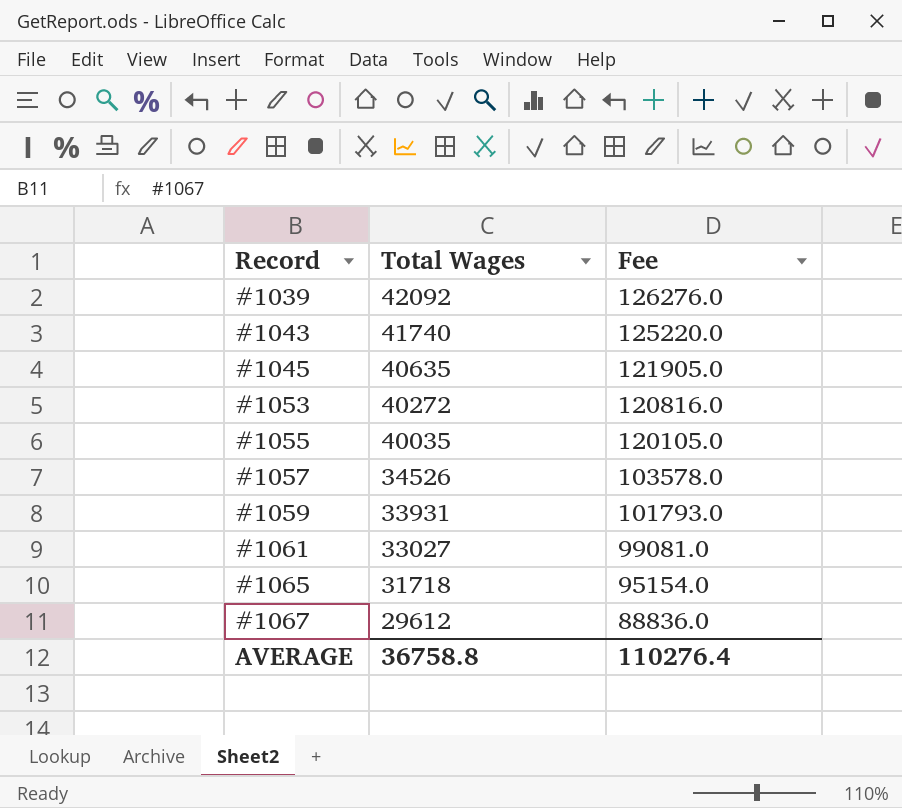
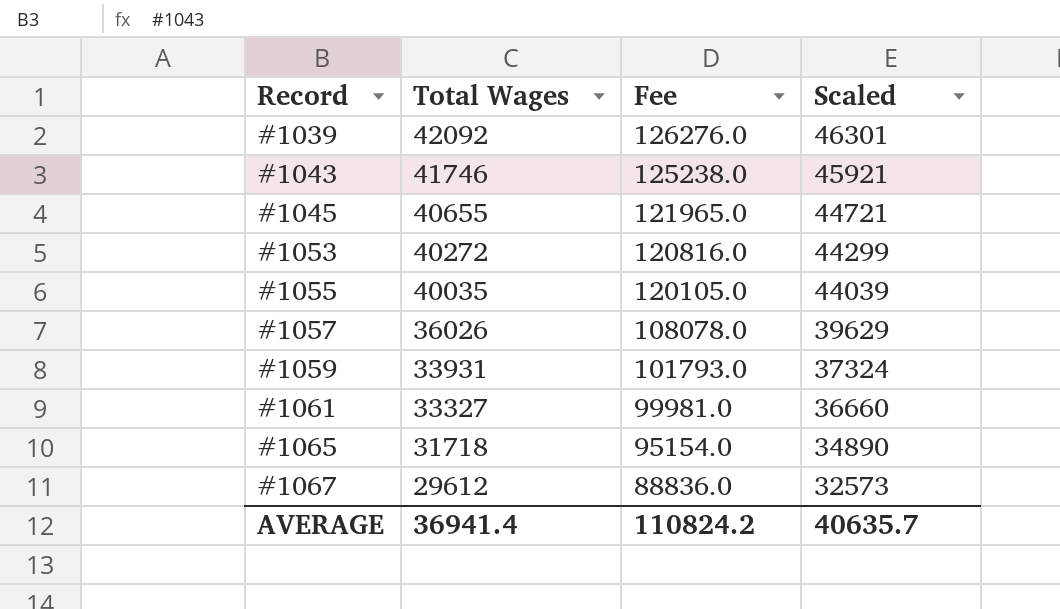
column Scaled | formula: none -> [Total Wages] * 1.1
#1043 | Total Wages: 41740 -> 41746
#1043 | Fee: 125220.0 -> 125238.0
#1045 | Total Wages: 40635 -> 40655
#1045 | Fee: 121905.0 -> 121965.0
#1057 | Total Wages: 34526 -> 36026
#1057 | Fee: 103578.0 -> 108078.0
#1061 | Total Wages: 33027 -> 33327
#1061 | Fee: 99081.0 -> 99981.0
AVERAGE | Total Wages: 36758.8 -> 36941.4
AVERAGE | Fee: 110276.4 -> 110824.2

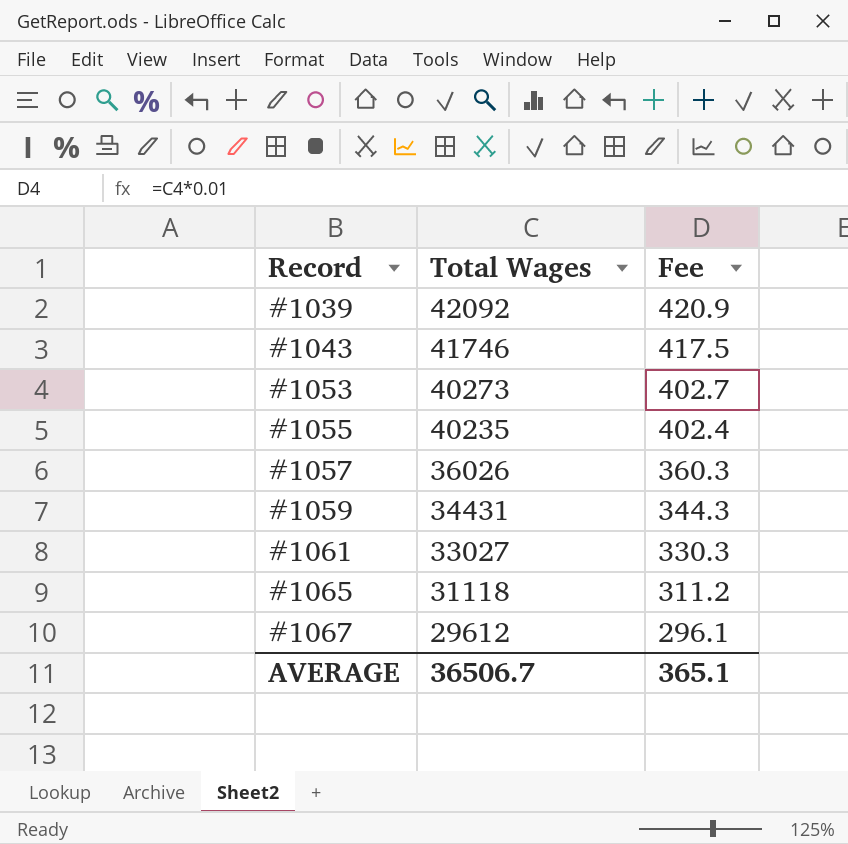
column Scaled | formula: [Total Wages] * 1.1 -> none
column Fee | formula: [Total Wages] * 3 -> [Total Wages] * 0.01
row #1045: 40655 | 121965.0 | 44721 -> none
#1053 | Total Wages: 40272 -> 40273
#1055 | Total Wages: 40035 -> 40235
#1059 | Total Wages: 33931 -> 34431
#1061 | Total Wages: 33327 -> 33027
#1065 | Total Wages: 31718 -> 31118
AVERAGE | Total Wages: 36941.4 -> 36506.7
AVERAGE | Fee: 110824.2 -> 365.1

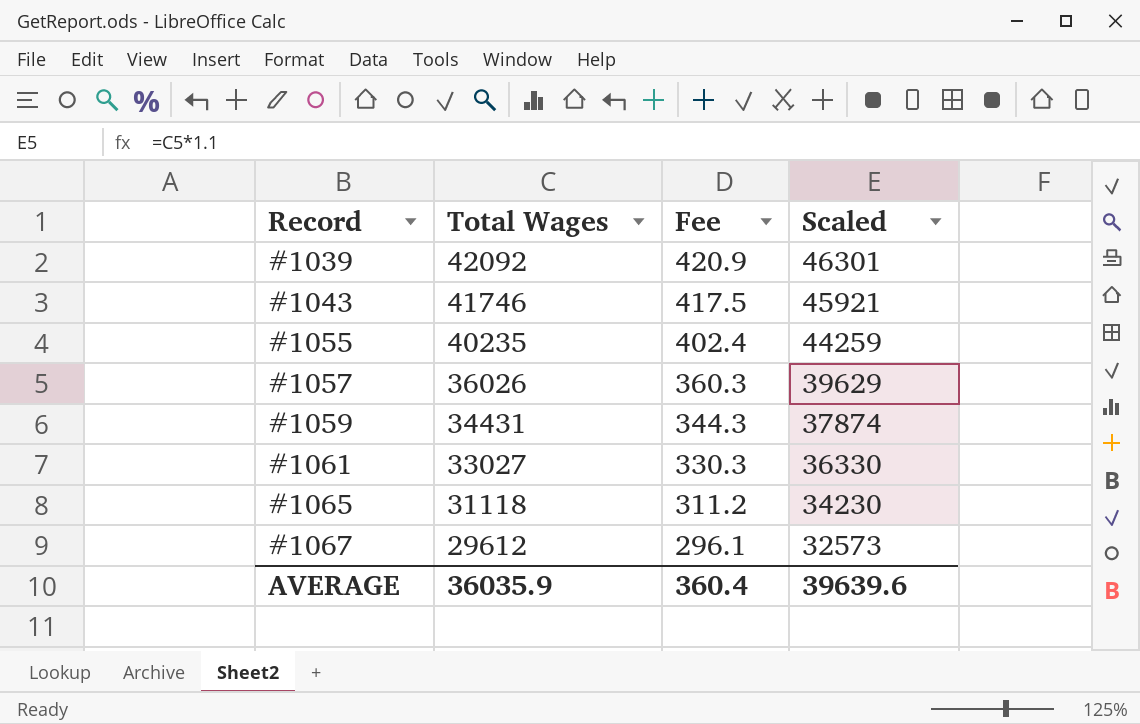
column Scaled | formula: none -> [Total Wages] * 1.1
row #1053: 40273 | 402.7 -> none
AVERAGE | Total Wages: 36506.7 -> 36035.9
AVERAGE | Fee: 365.1 -> 360.4

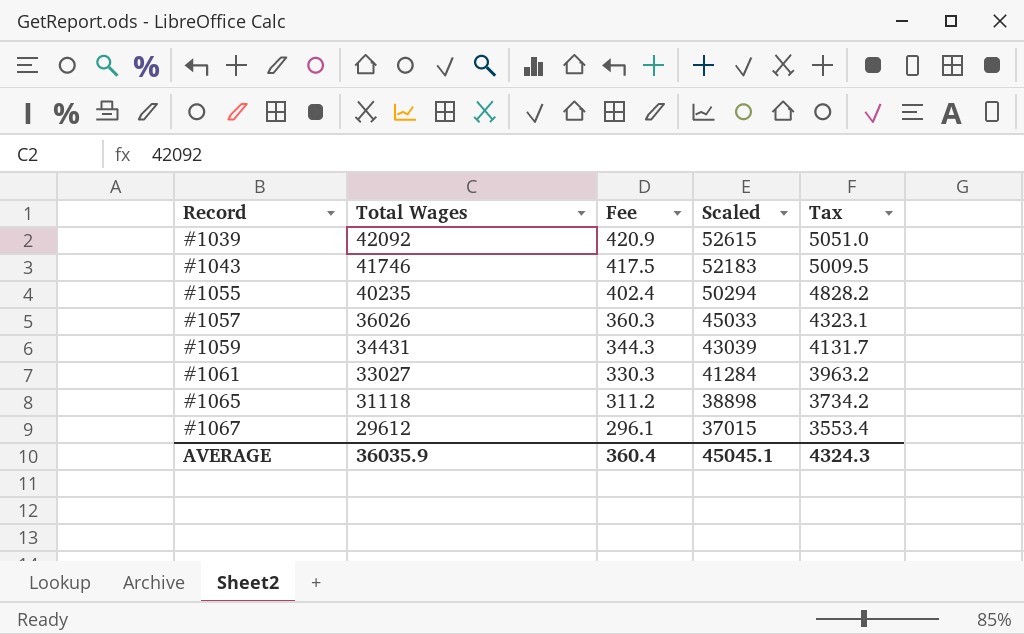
column Scaled | formula: [Total Wages] * 1.1 -> [Total Wages] * 1.25
column Tax | formula: none -> [Total Wages] * 0.12
AVERAGE | Scaled: 39639.6 -> 45045.1

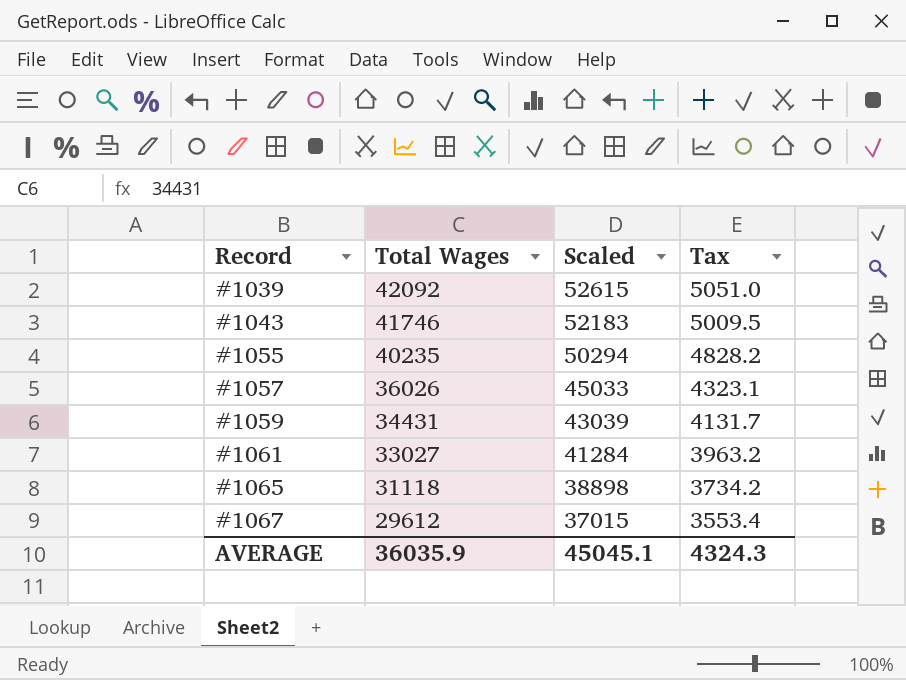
column Fee | formula: [Total Wages] * 0.01 -> none

